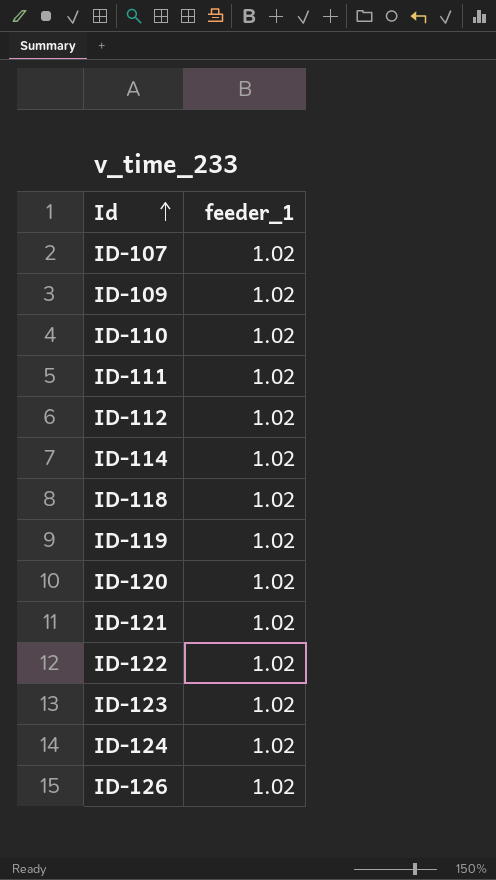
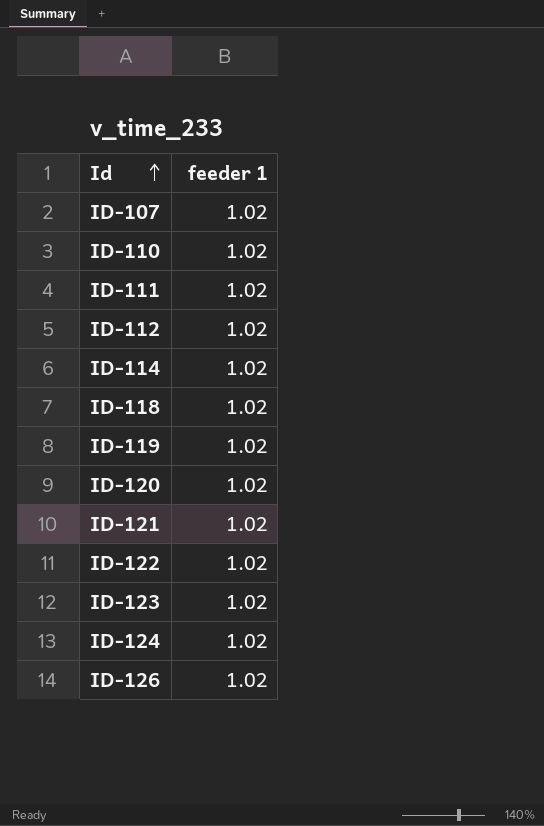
column name: feeder_1 -> feeder 1
row ID-109: 1.02 -> none

